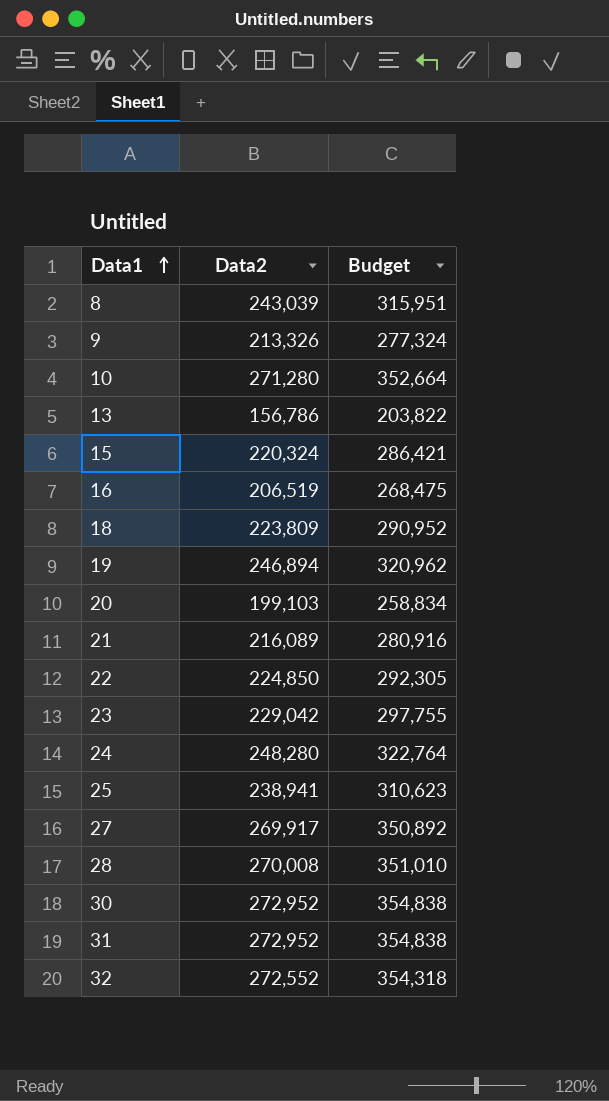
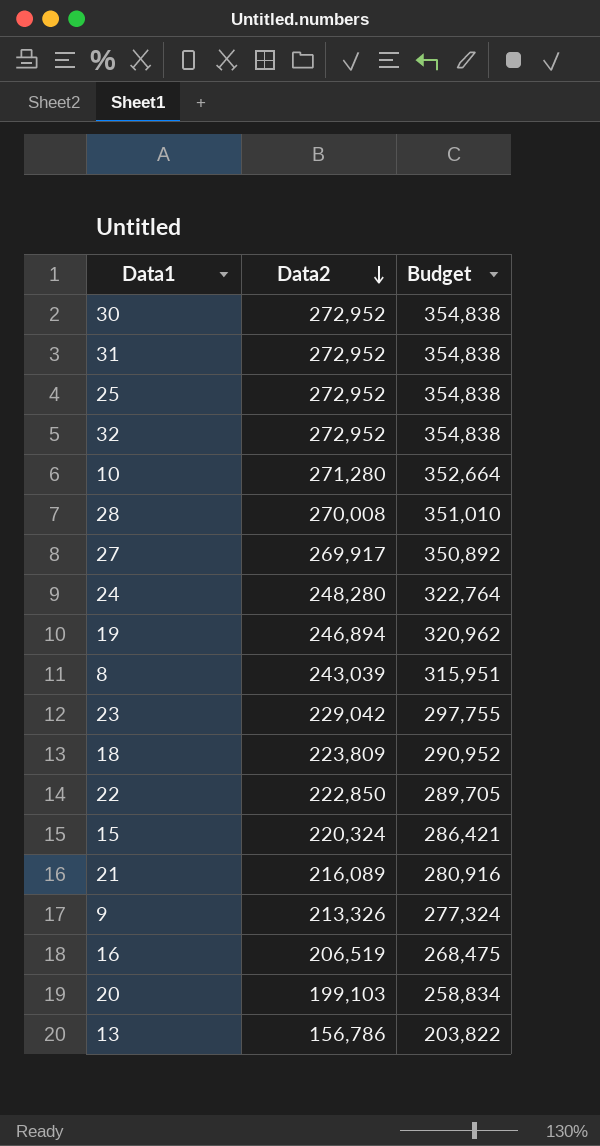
row order: Data1 ascending -> Data2 descending
25 | Data2: 238,941 -> 272,952
25 | Budget: 310,623 -> 354,838
32 | Data2: 272,552 -> 272,952
32 | Budget: 354,318 -> 354,838
22 | Data2: 224,850 -> 222,850
22 | Budget: 292,305 -> 289,705

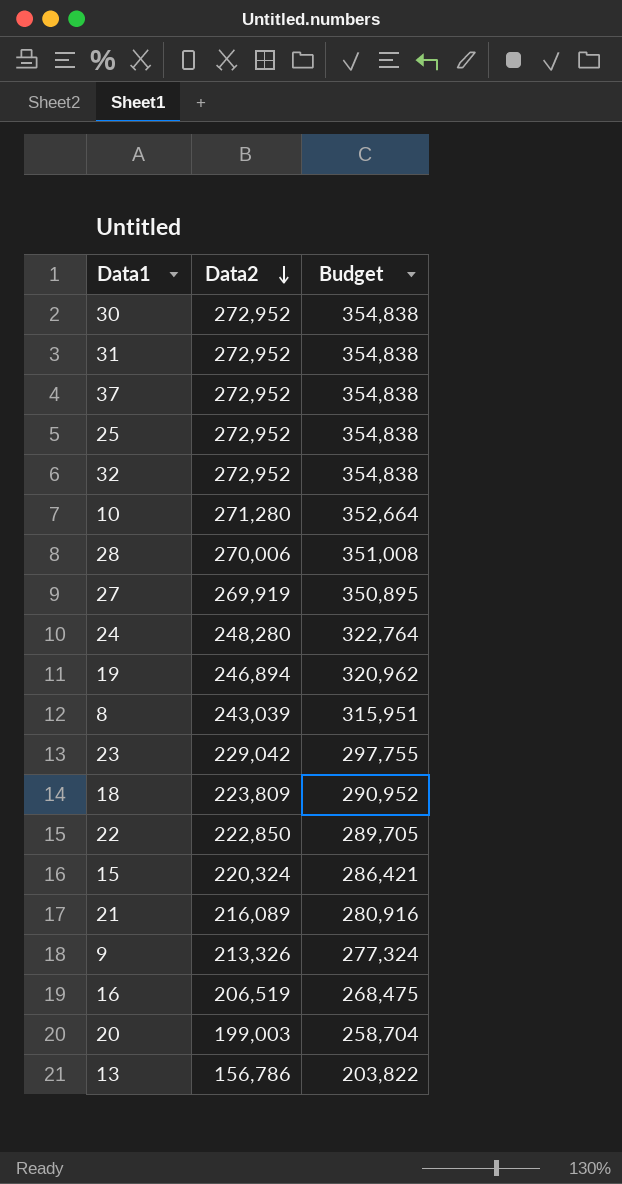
row 37: none -> 272,952 | 354,838
28 | Data2: 270,008 -> 270,006
28 | Budget: 351,010 -> 351,008
27 | Data2: 269,917 -> 269,919
27 | Budget: 350,892 -> 350,895
20 | Data2: 199,103 -> 199,003
20 | Budget: 258,834 -> 258,704

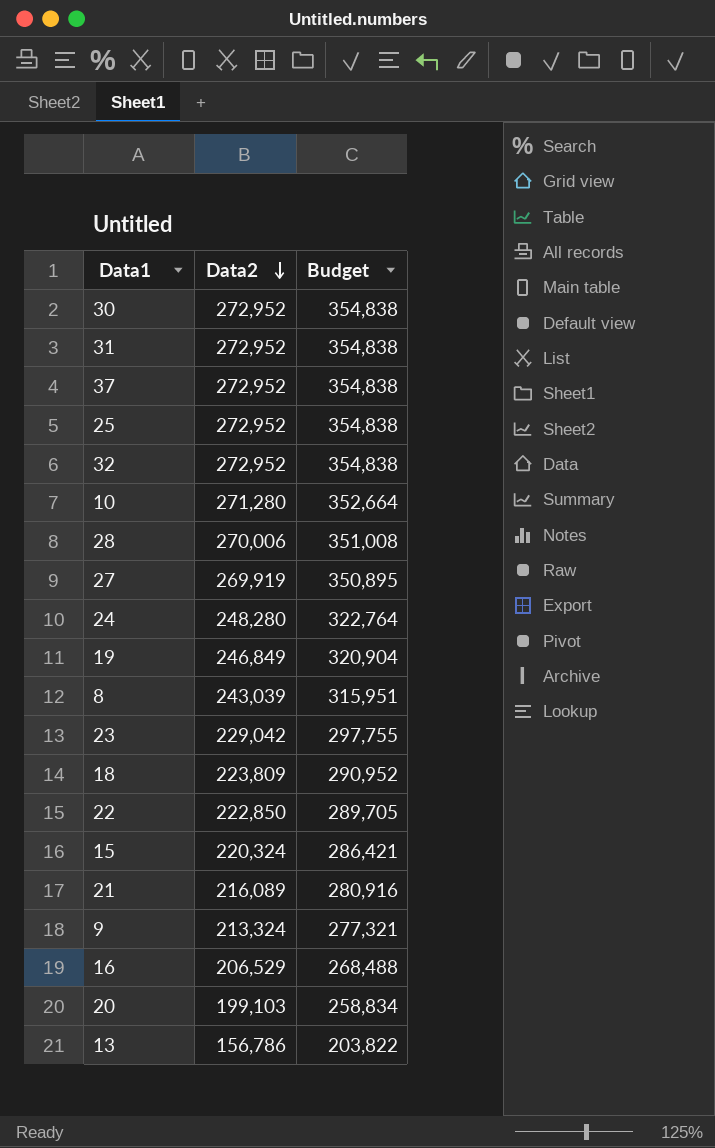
19 | Data2: 246,894 -> 246,849
19 | Budget: 320,962 -> 320,904
9 | Data2: 213,326 -> 213,324
9 | Budget: 277,324 -> 277,321
16 | Data2: 206,519 -> 206,529
16 | Budget: 268,475 -> 268,488
20 | Data2: 199,003 -> 199,103
20 | Budget: 258,704 -> 258,834

